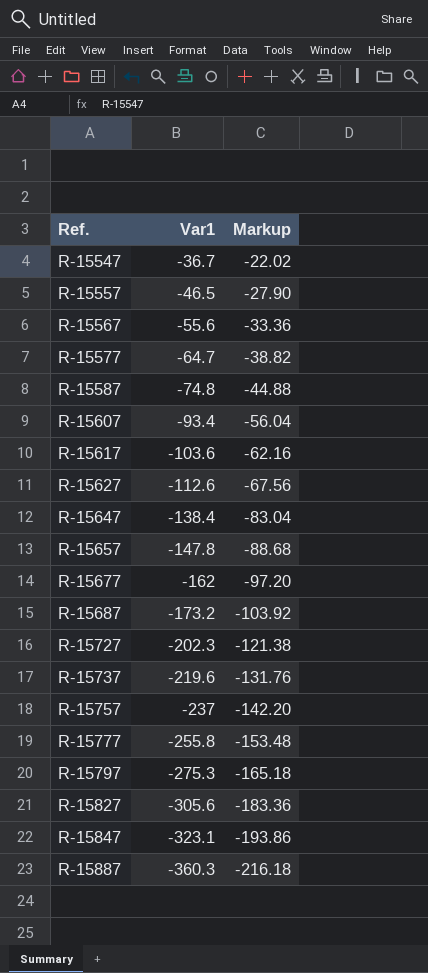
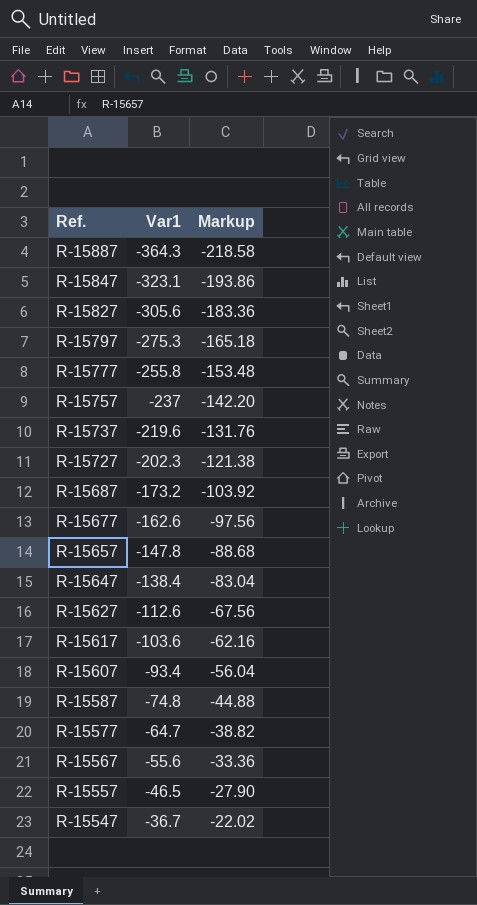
row order: Ref. ascending -> Ref. descending
R-15887 | Var1: -360.3 -> -364.3
R-15887 | Markup: -216.18 -> -218.58
R-15677 | Var1: -162 -> -162.6
R-15677 | Markup: -97.20 -> -97.56

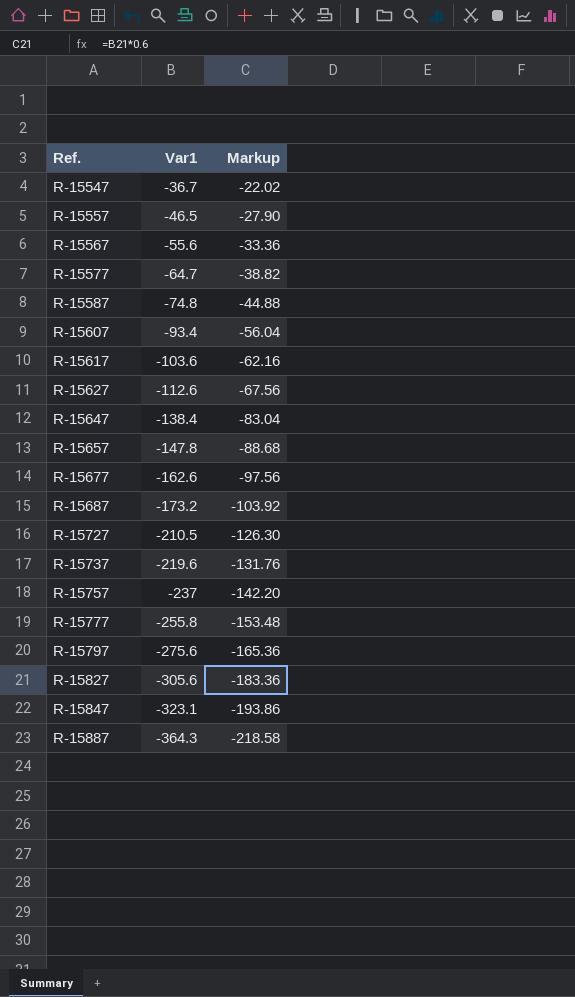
row order: Ref. descending -> Ref. ascending
R-15727 | Var1: -202.3 -> -210.5
R-15727 | Markup: -121.38 -> -126.30
R-15797 | Var1: -275.3 -> -275.6
R-15797 | Markup: -165.18 -> -165.36

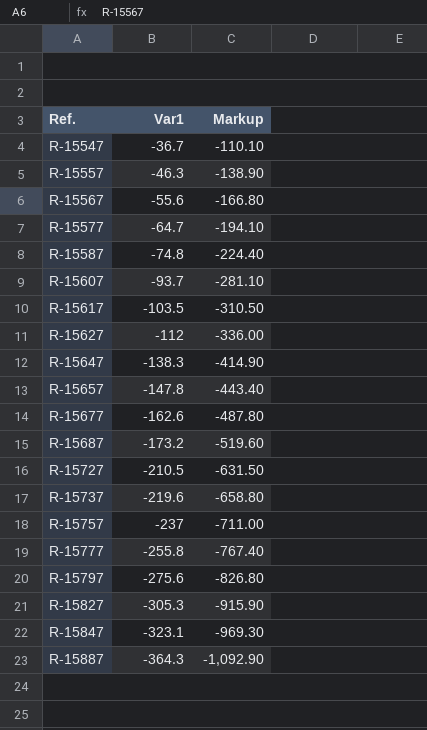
column Markup | formula: [Var1] * 0.6 -> [Var1] * 3
R-15557 | Var1: -46.5 -> -46.3
R-15607 | Var1: -93.4 -> -93.7
R-15617 | Var1: -103.6 -> -103.5
R-15627 | Var1: -112.6 -> -112
R-15647 | Var1: -138.4 -> -138.3
R-15827 | Var1: -305.6 -> -305.3

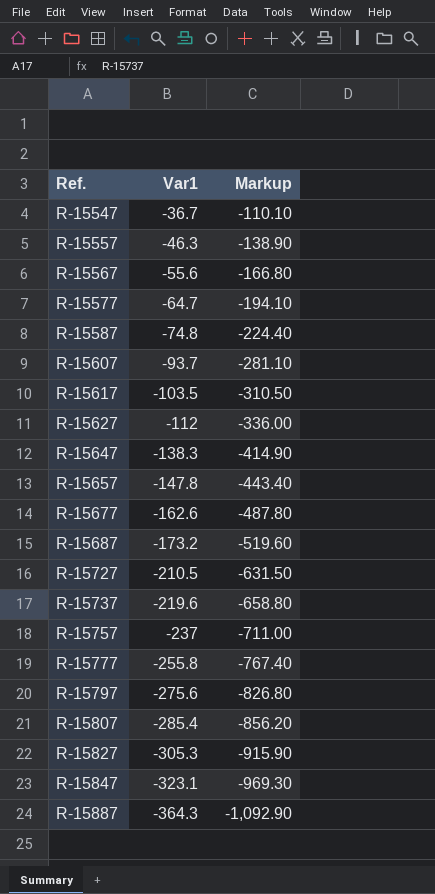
row R-15807: none -> -285.4 | -856.20

